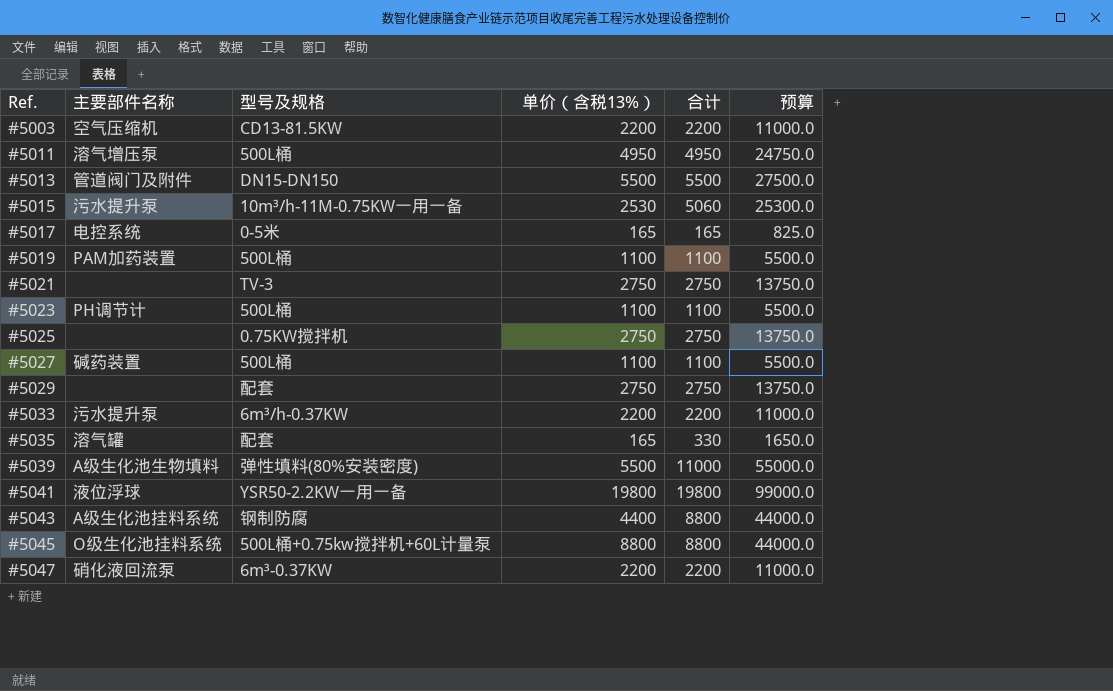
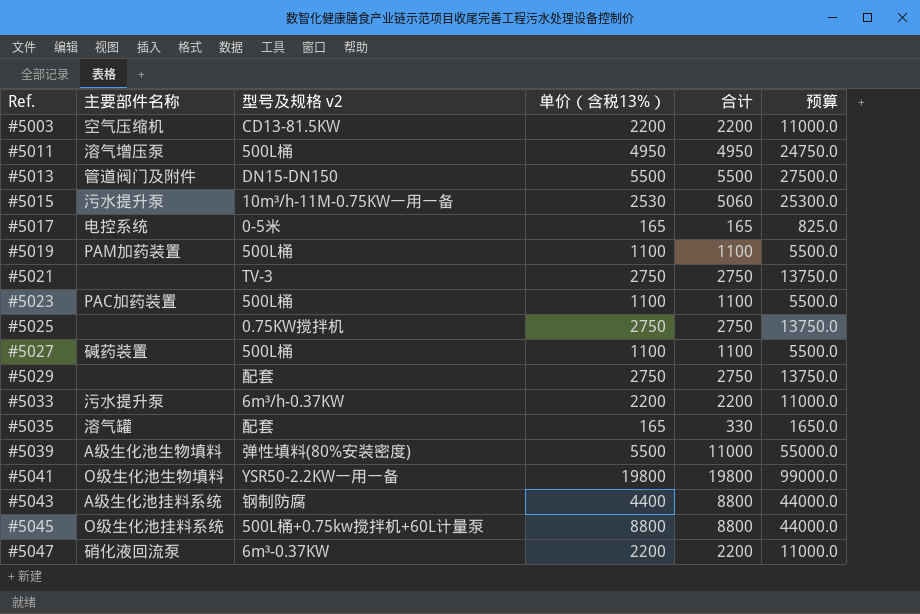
column name: 型号及规格 -> 型号及规格 v2
#5023 | 主要部件名称: PH调节计 -> PAC加药装置
#5041 | 主要部件名称: 液位浮球 -> O级生化池生物填料

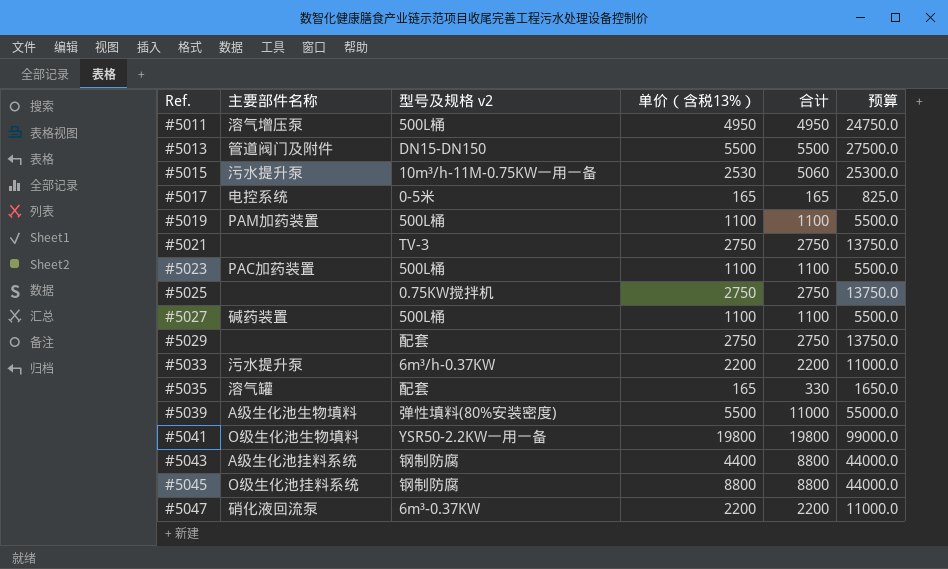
row #5003: 空气压缩机 | CD13-81.5KW | 2200 | 2200 | 11000.0 -> none
#5045 | 型号及规格 v2: 500L桶+0.75kw搅拌机+60L计量泵 -> 钢制防腐

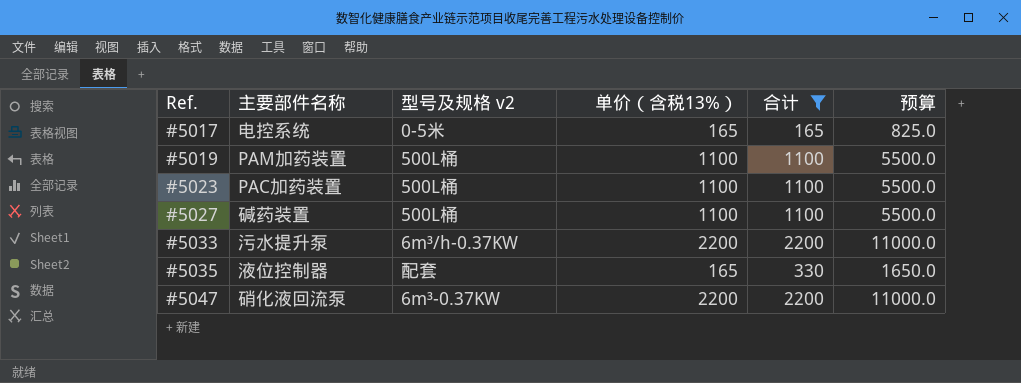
filter: none -> 合计 <= 2200
#5035 | 主要部件名称: 溶气罐 -> 液位控制器

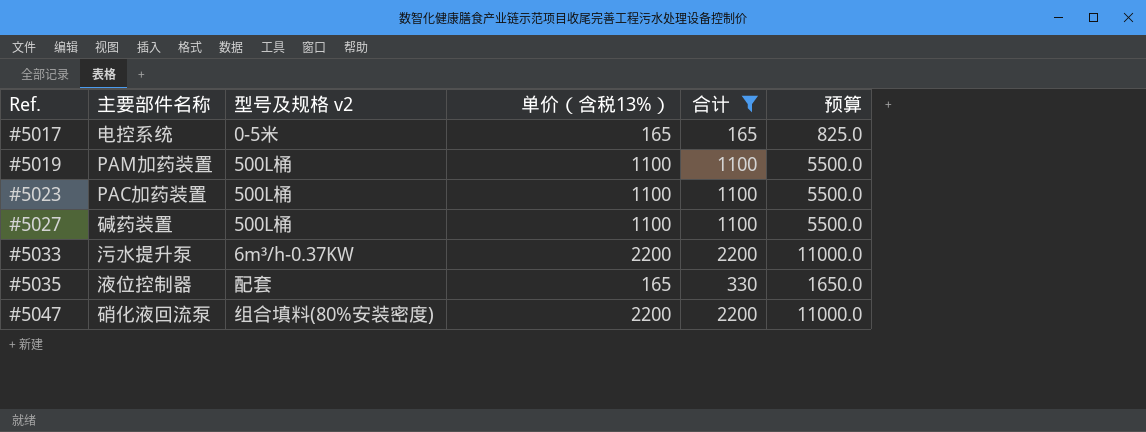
#5047 | 型号及规格 v2: 6m³-0.37KW -> 组合填料(80%安装密度)

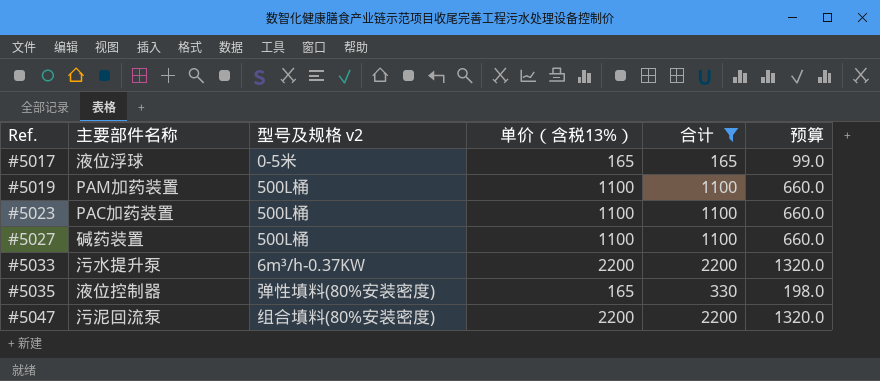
column 预算 | formula: [合计] * 5 -> [合计] * 0.6
#5017 | 主要部件名称: 电控系统 -> 液位浮球
#5035 | 型号及规格 v2: 配套 -> 弹性填料(80%安装密度)
#5047 | 主要部件名称: 硝化液回流泵 -> 污泥回流泵

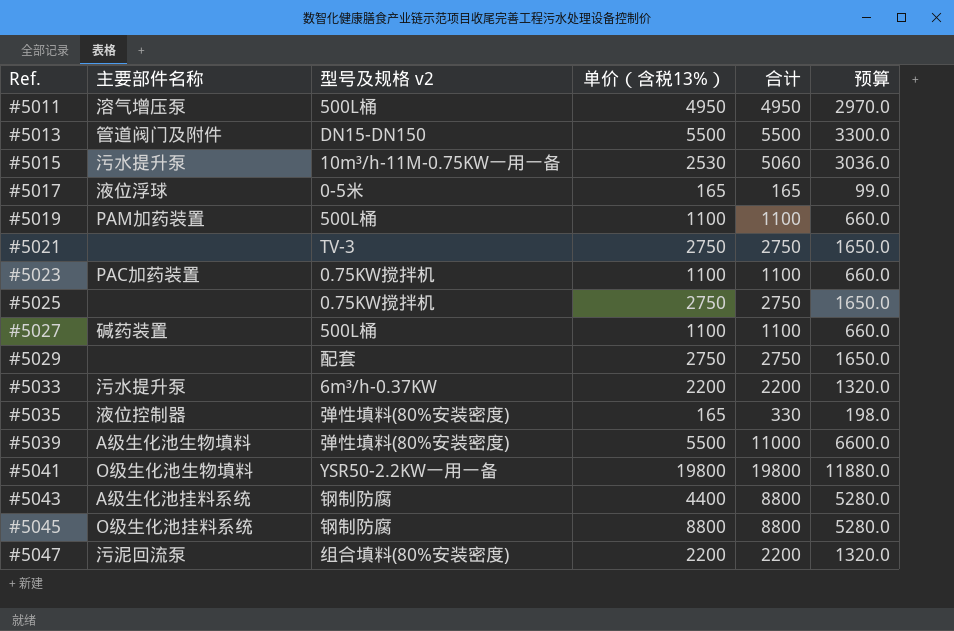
filter: 合计 <= 2200 -> none
#5023 | 型号及规格 v2: 500L桶 -> 0.75KW搅拌机

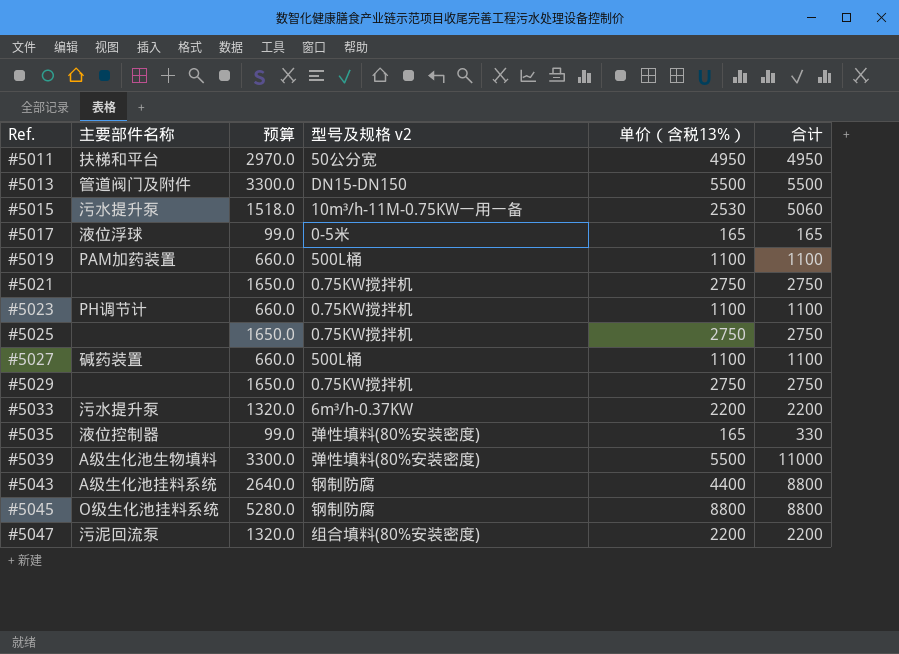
column 预算 | formula: [合计] * 0.6 -> [单价（含税13%）] * 0.6
column 预算 | position: 6 -> 3
row #5041: O级生化池生物填料 | YSR50-2.2KW一用一备 | 19800 | 19800 | 11880.0 -> none
#5011 | 主要部件名称: 溶气增压泵 -> 扶梯和平台
#5011 | 型号及规格 v2: 500L桶 -> 50公分宽
#5021 | 型号及规格 v2: TV-3 -> 0.75KW搅拌机
#5023 | 主要部件名称: PAC加药装置 -> PH调节计
#5029 | 型号及规格 v2: 配套 -> 0.75KW搅拌机

